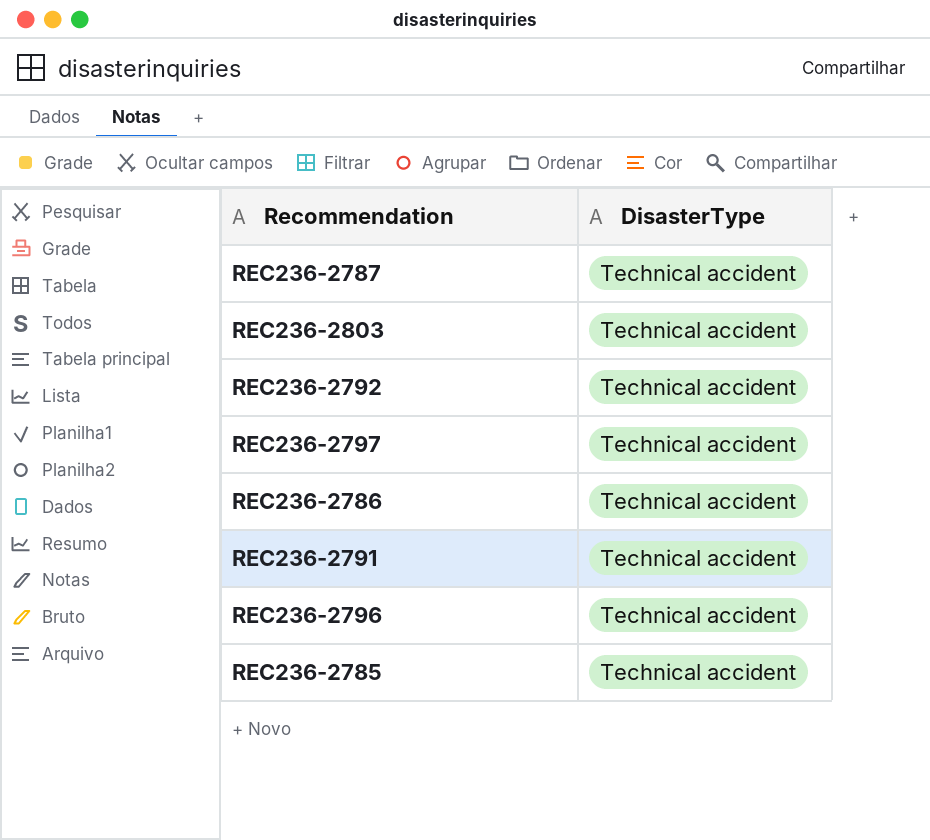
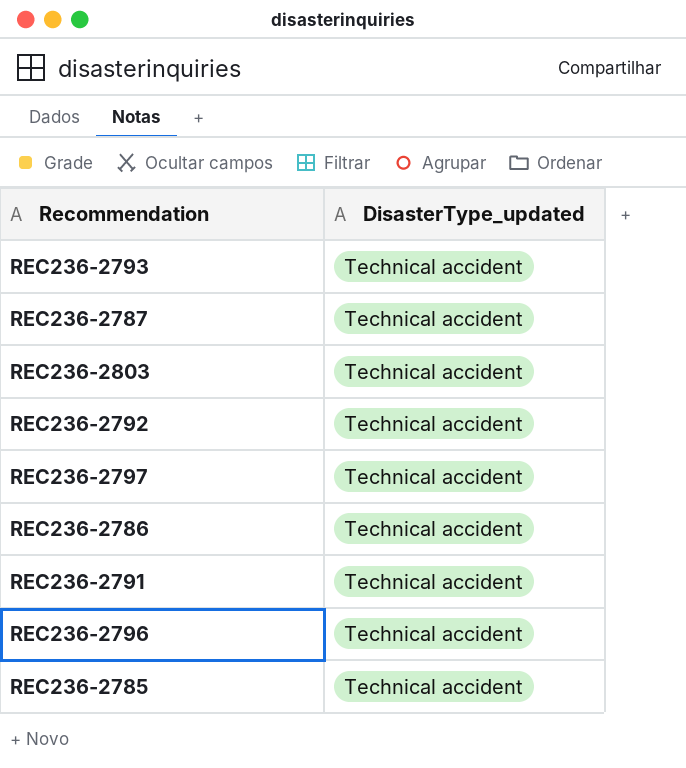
column name: DisasterType -> DisasterType_updated
row REC236-2793: none -> Technical accident

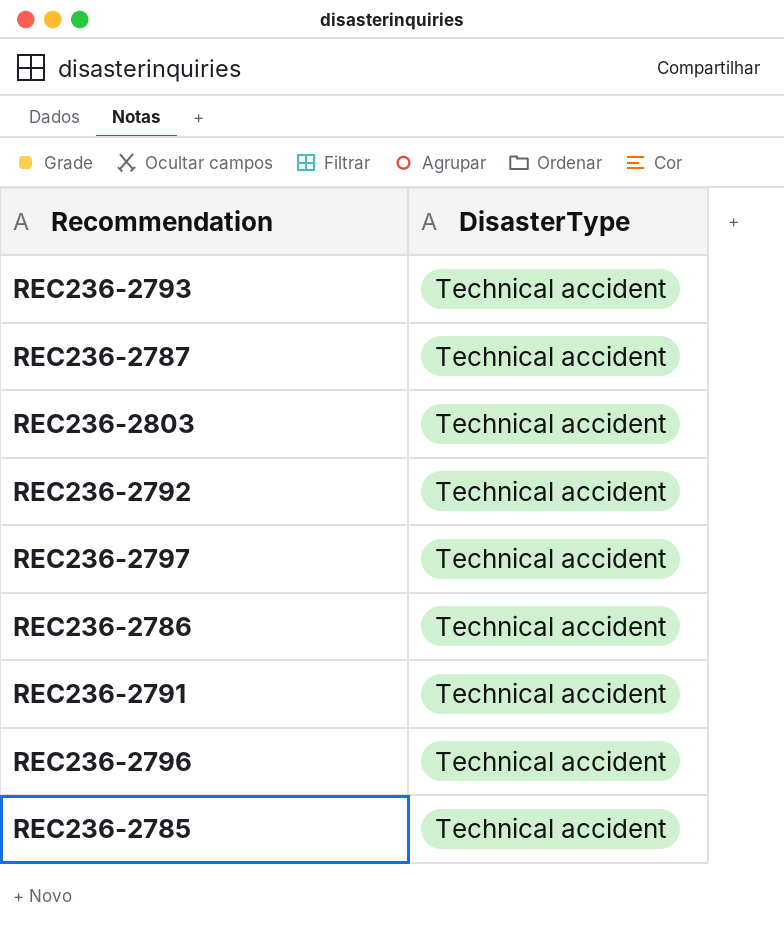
column name: DisasterType_updated -> DisasterType

